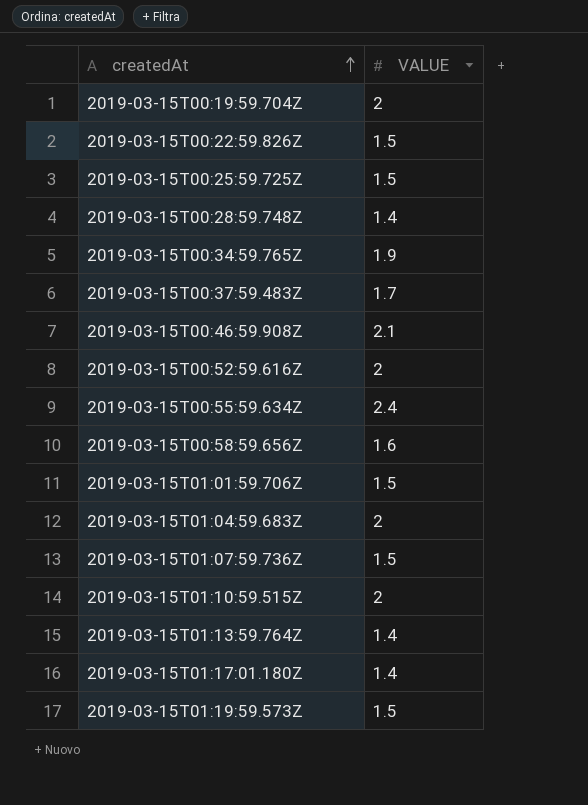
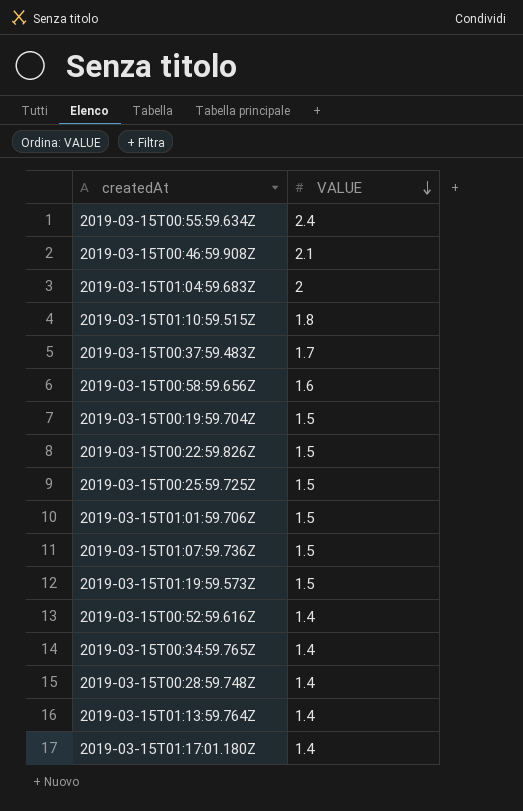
row order: createdAt ascending -> VALUE descending
2019-03-15T01:10:59.515Z | VALUE: 2 -> 1.8
2019-03-15T00:19:59.704Z | VALUE: 2 -> 1.5
2019-03-15T00:52:59.616Z | VALUE: 2 -> 1.4
2019-03-15T00:34:59.765Z | VALUE: 1.9 -> 1.4

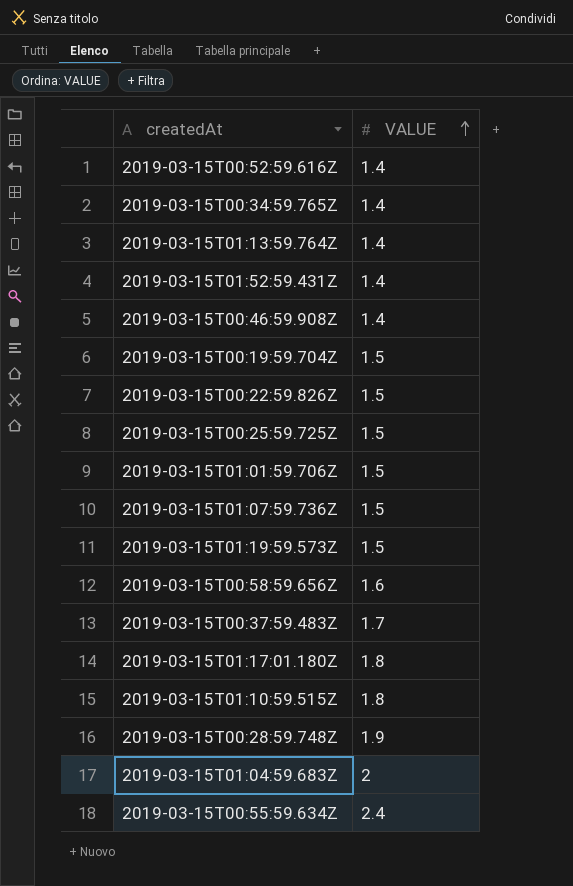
row order: VALUE descending -> VALUE ascending
row 2019-03-15T01:52:59.431Z: none -> 1.4
2019-03-15T00:46:59.908Z | VALUE: 2.1 -> 1.4
2019-03-15T01:17:01.180Z | VALUE: 1.4 -> 1.8
2019-03-15T00:28:59.748Z | VALUE: 1.4 -> 1.9

